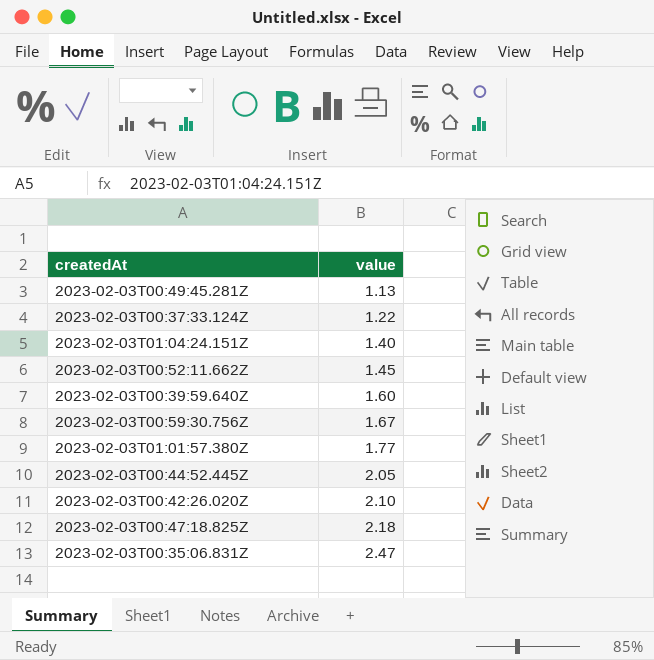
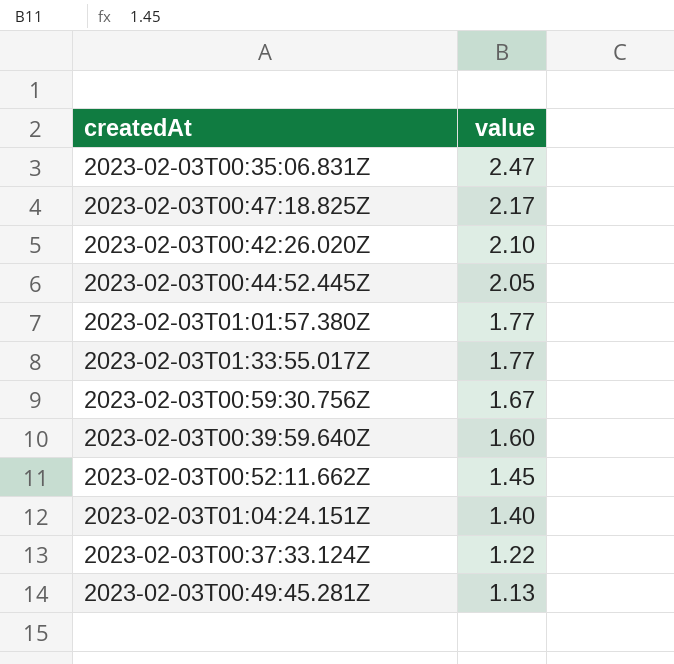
row order: value ascending -> value descending
2023-02-03T00:47:18.825Z | value: 2.18 -> 2.17
row 2023-02-03T01:33:55.017Z: none -> 1.77

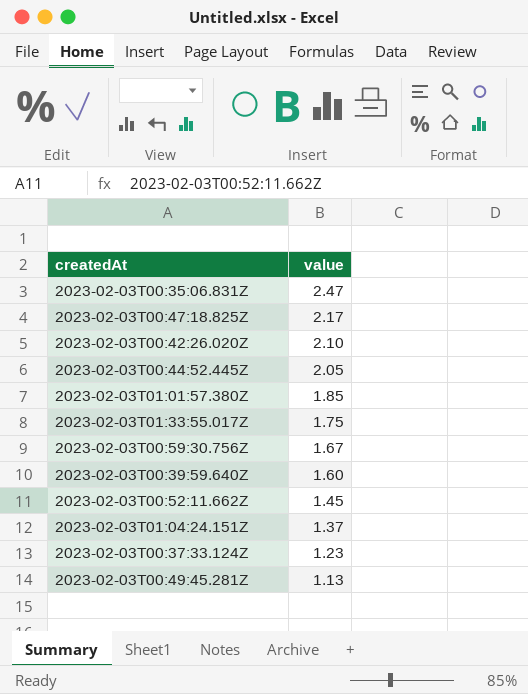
2023-02-03T01:01:57.380Z | value: 1.77 -> 1.85
2023-02-03T01:33:55.017Z | value: 1.77 -> 1.75
2023-02-03T01:04:24.151Z | value: 1.40 -> 1.37
2023-02-03T00:37:33.124Z | value: 1.22 -> 1.23

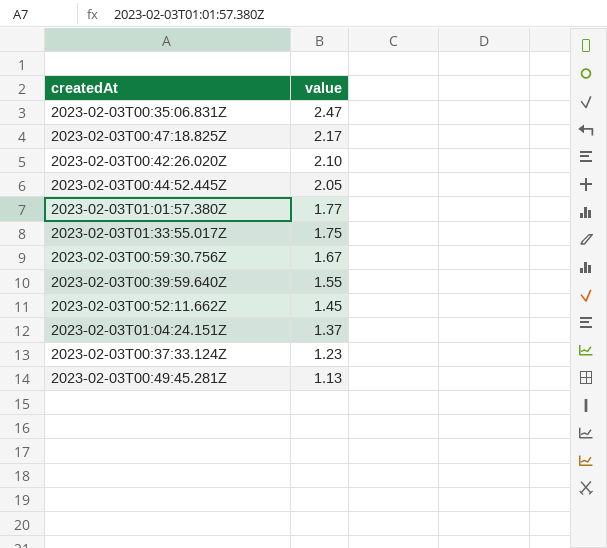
2023-02-03T01:01:57.380Z | value: 1.85 -> 1.77
2023-02-03T00:39:59.640Z | value: 1.60 -> 1.55

